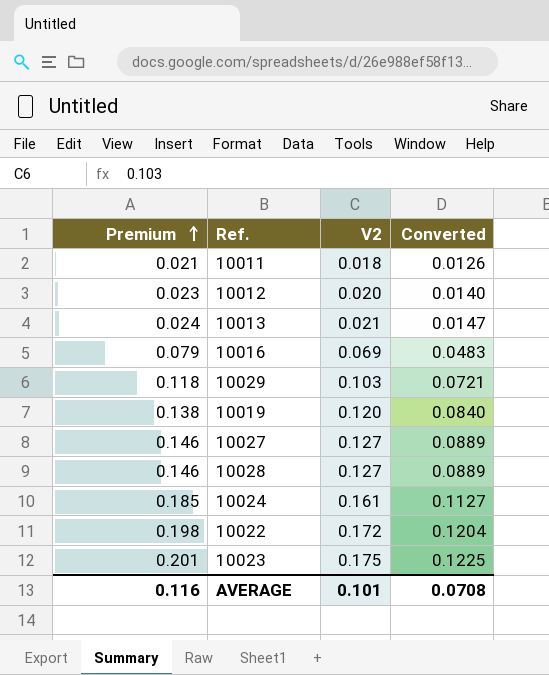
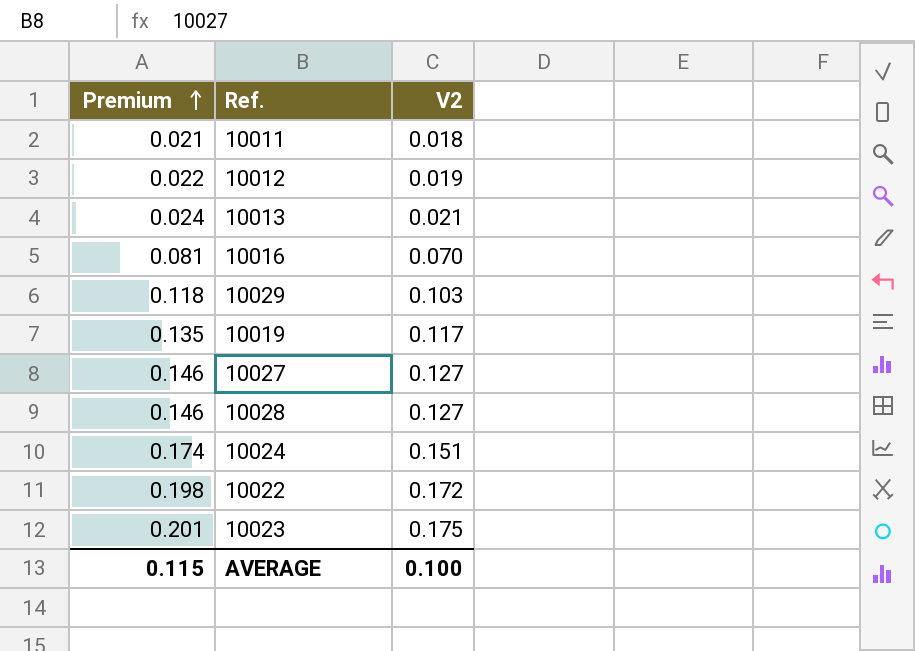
column Converted | formula: [V2] * 0.7 -> none
10012 | Premium: 0.023 -> 0.022
10012 | V2: 0.020 -> 0.019
10016 | Premium: 0.079 -> 0.081
10016 | V2: 0.069 -> 0.070
10019 | Premium: 0.138 -> 0.135
10019 | V2: 0.120 -> 0.117
10024 | Premium: 0.185 -> 0.174
10024 | V2: 0.161 -> 0.151
AVERAGE | Premium: 0.116 -> 0.115
AVERAGE | V2: 0.101 -> 0.100

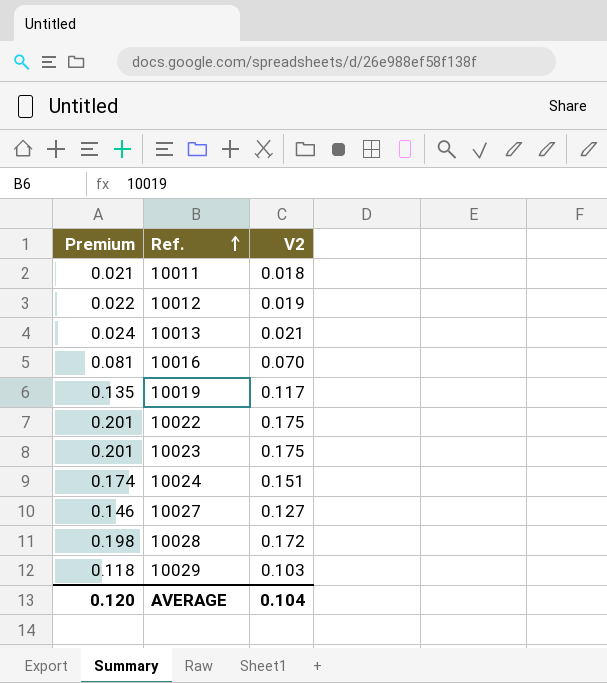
row order: Premium ascending -> Ref. ascending
10022 | Premium: 0.198 -> 0.201
10022 | V2: 0.172 -> 0.175
10028 | Premium: 0.146 -> 0.198
10028 | V2: 0.127 -> 0.172
AVERAGE | Premium: 0.115 -> 0.120
AVERAGE | V2: 0.100 -> 0.104

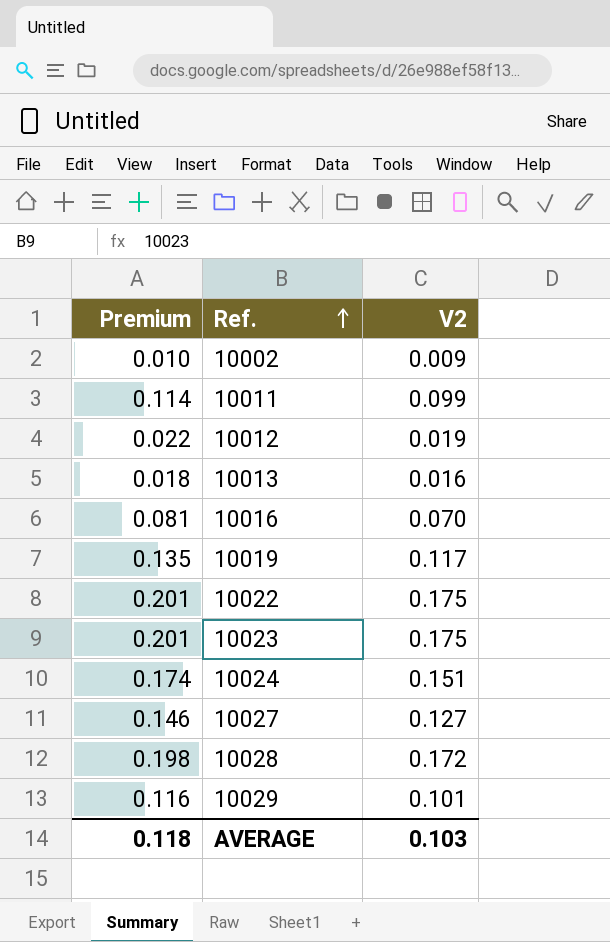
row 10002: none -> 0.010 | 0.009
10011 | Premium: 0.021 -> 0.114
10011 | V2: 0.018 -> 0.099
10013 | Premium: 0.024 -> 0.018
10013 | V2: 0.021 -> 0.016
10029 | Premium: 0.118 -> 0.116
10029 | V2: 0.103 -> 0.101
AVERAGE | Premium: 0.120 -> 0.118
AVERAGE | V2: 0.104 -> 0.103

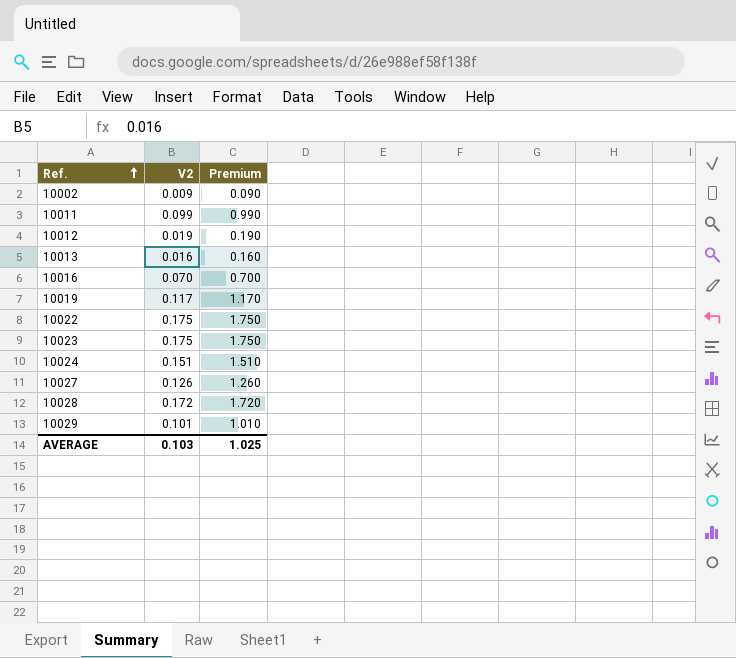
column Premium | formula: [V2] * 1.15 -> [V2] * 10
column Premium | position: 1 -> 3
10027 | V2: 0.127 -> 0.126
AVERAGE | Premium: 0.118 -> 1.025

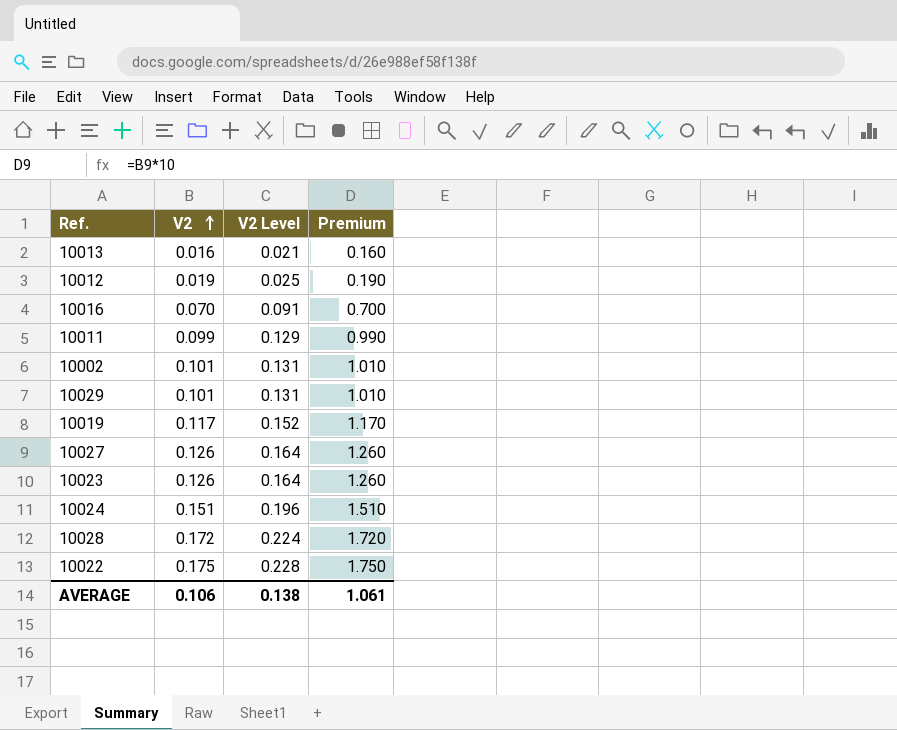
row order: Ref. ascending -> V2 ascending
column V2 Level | formula: none -> [V2] * 1.3
10002 | V2: 0.009 -> 0.101
10002 | Premium: 0.090 -> 1.010
10023 | V2: 0.175 -> 0.126
10023 | Premium: 1.750 -> 1.260
AVERAGE | V2: 0.103 -> 0.106
AVERAGE | Premium: 1.025 -> 1.061

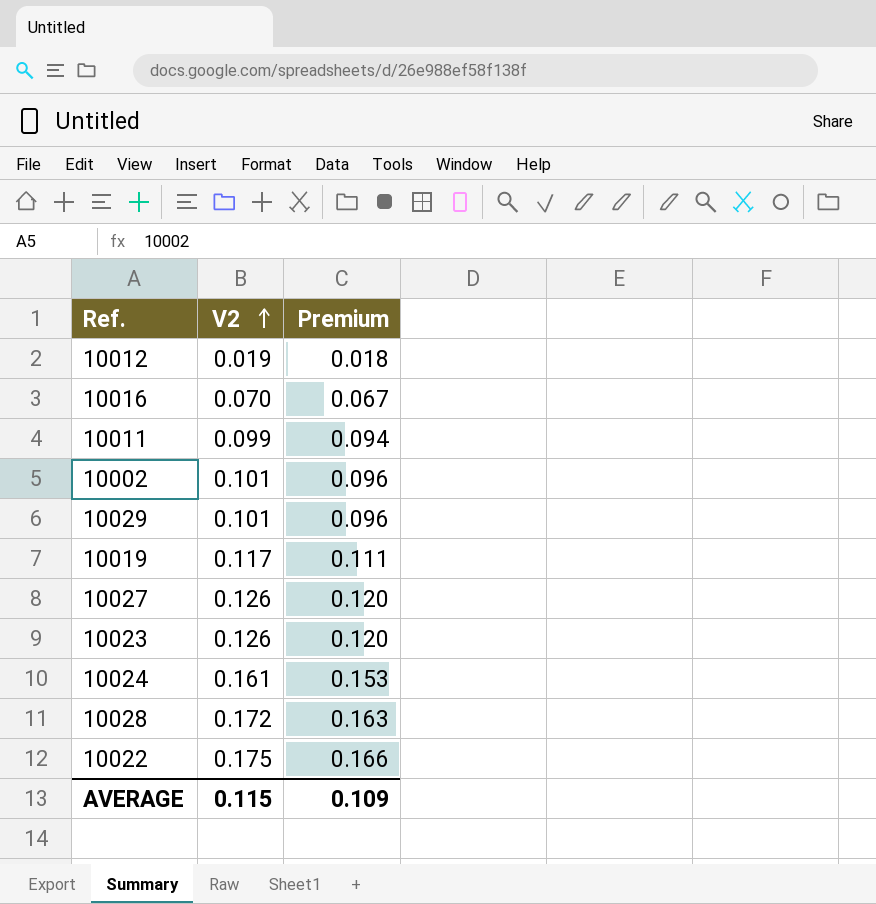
column V2 Level | formula: [V2] * 1.3 -> none
column Premium | formula: [V2] * 10 -> [V2] * 0.95
row 10013: 0.016 | 0.021 | 0.160 -> none
10024 | V2: 0.151 -> 0.161
AVERAGE | V2: 0.106 -> 0.115
AVERAGE | Premium: 1.061 -> 0.109

